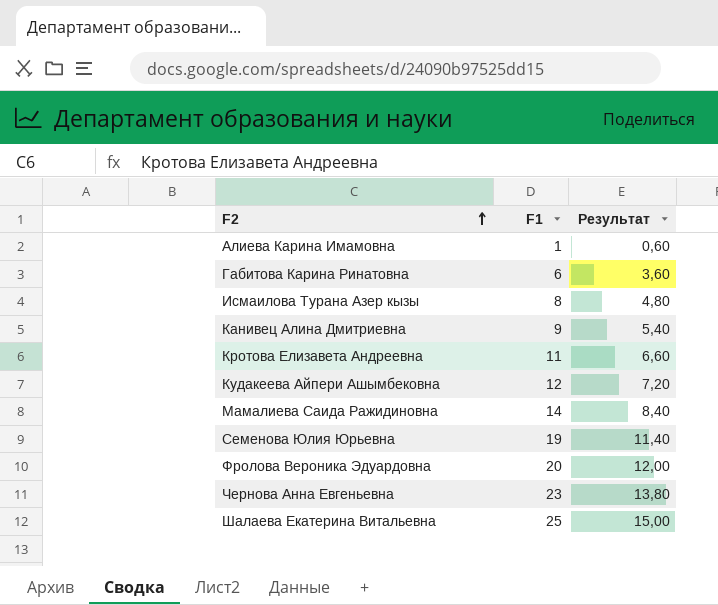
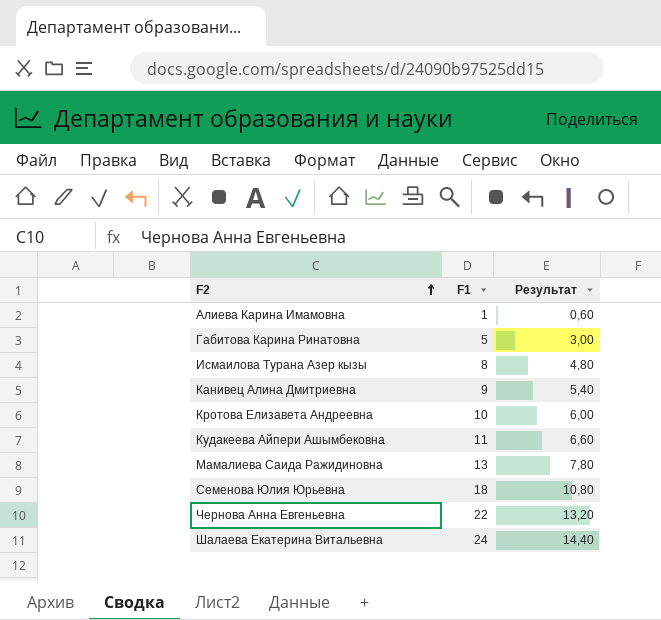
row Фролова Вероника Эдуардовна: 20 | 12,00 -> none
Габитова Карина Ринатовна | F1: 6 -> 5
Габитова Карина Ринатовна | Результат: 3,60 -> 3,00
Кротова Елизавета Андреевна | F1: 11 -> 10
Кротова Елизавета Андреевна | Результат: 6,60 -> 6,00
Кудакеева Айпери Ашымбековна | F1: 12 -> 11
Кудакеева Айпери Ашымбековна | Результат: 7,20 -> 6,60
Мамалиева Саида Ражидиновна | F1: 14 -> 13
Мамалиева Саида Ражидиновна | Результат: 8,40 -> 7,80
Семенова Юлия Юрьевна | F1: 19 -> 18
Семенова Юлия Юрьевна | Результат: 11,40 -> 10,80
Чернова Анна Евгеньевна | F1: 23 -> 22
Чернова Анна Евгеньевна | Результат: 13,80 -> 13,20
Шалаева Екатерина Витальевна | F1: 25 -> 24
Шалаева Екатерина Витальевна | Результат: 15,00 -> 14,40

